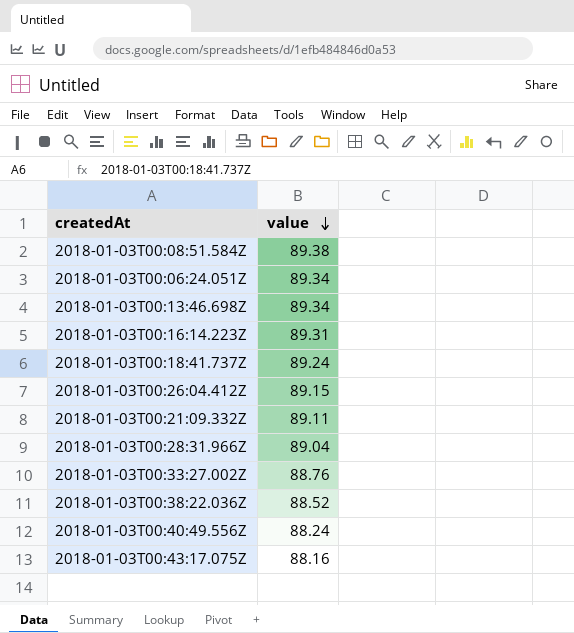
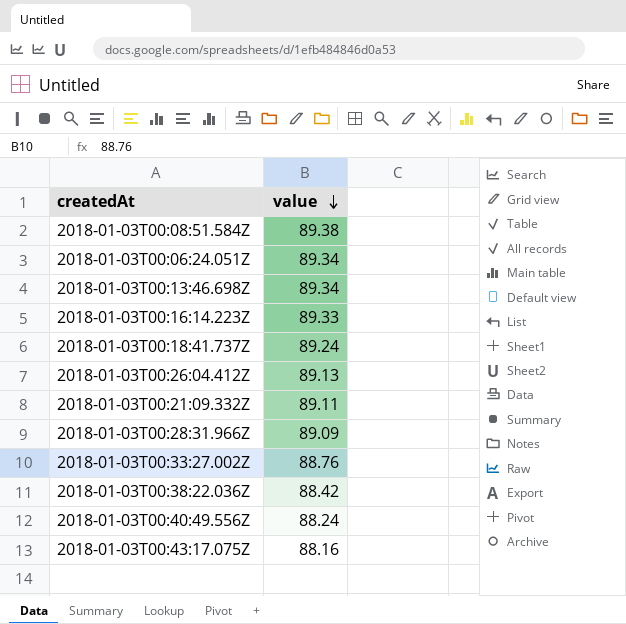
2018-01-03T00:16:14.223Z | value: 89.31 -> 89.33
2018-01-03T00:26:04.412Z | value: 89.15 -> 89.13
2018-01-03T00:28:31.966Z | value: 89.04 -> 89.09
2018-01-03T00:38:22.036Z | value: 88.52 -> 88.42

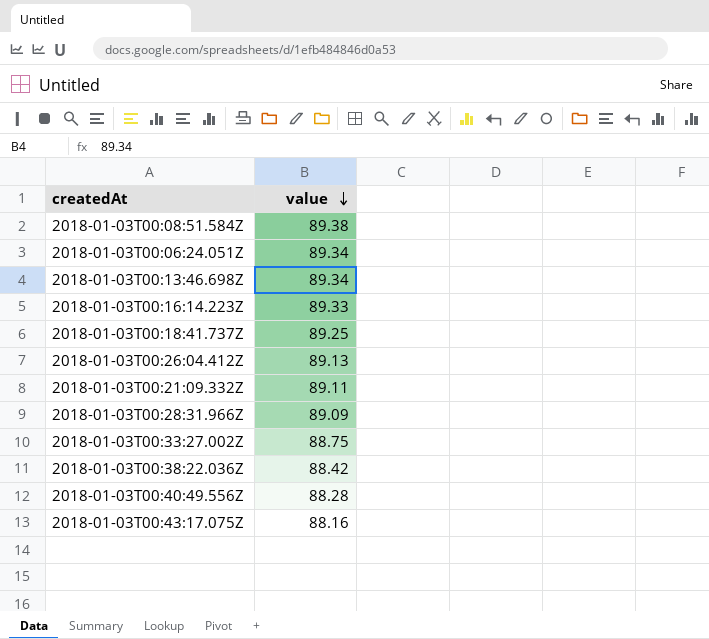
2018-01-03T00:18:41.737Z | value: 89.24 -> 89.25
2018-01-03T00:33:27.002Z | value: 88.76 -> 88.75
2018-01-03T00:40:49.556Z | value: 88.24 -> 88.28

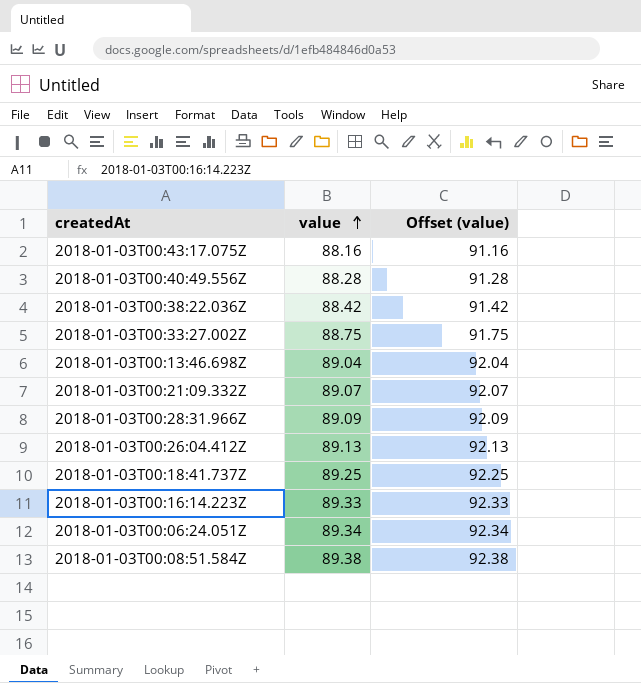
row order: value descending -> value ascending
column Offset (value) | formula: none -> [value] + 3
2018-01-03T00:13:46.698Z | value: 89.34 -> 89.04
2018-01-03T00:21:09.332Z | value: 89.11 -> 89.07

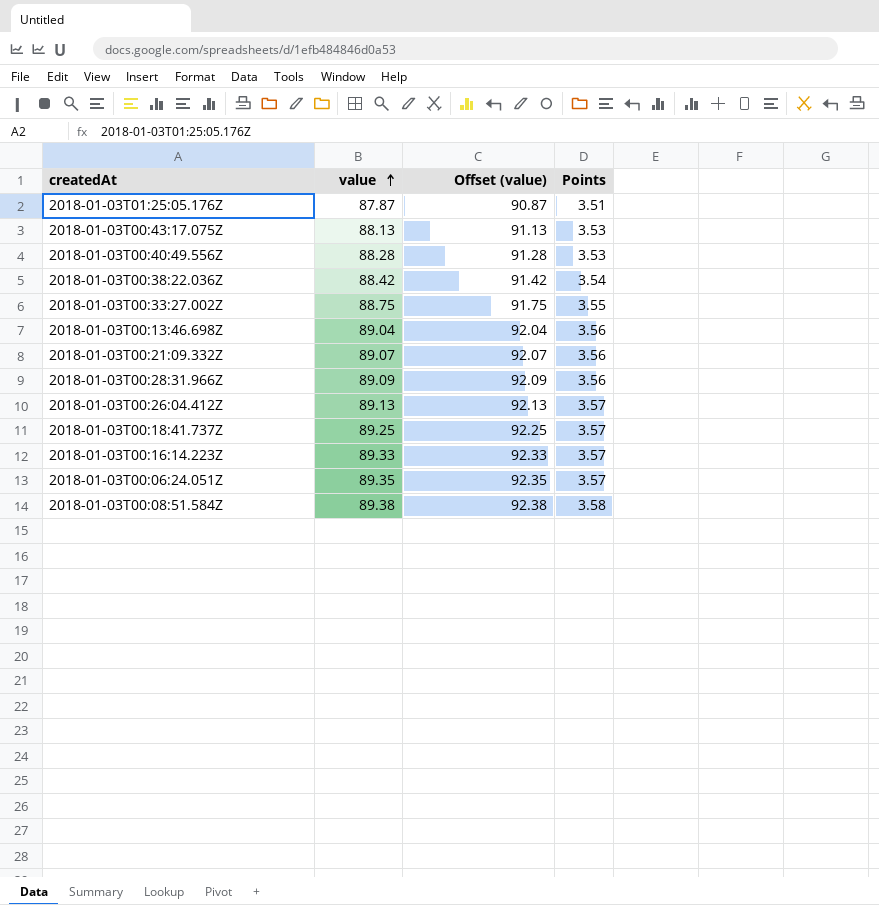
column Points | formula: none -> [value] * 0.04
row 2018-01-03T01:25:05.176Z: none -> 87.87 | 90.87 | 3.51
2018-01-03T00:43:17.075Z | value: 88.16 -> 88.13
2018-01-03T00:43:17.075Z | Offset (value): 91.16 -> 91.13
2018-01-03T00:06:24.051Z | value: 89.34 -> 89.35
2018-01-03T00:06:24.051Z | Offset (value): 92.34 -> 92.35

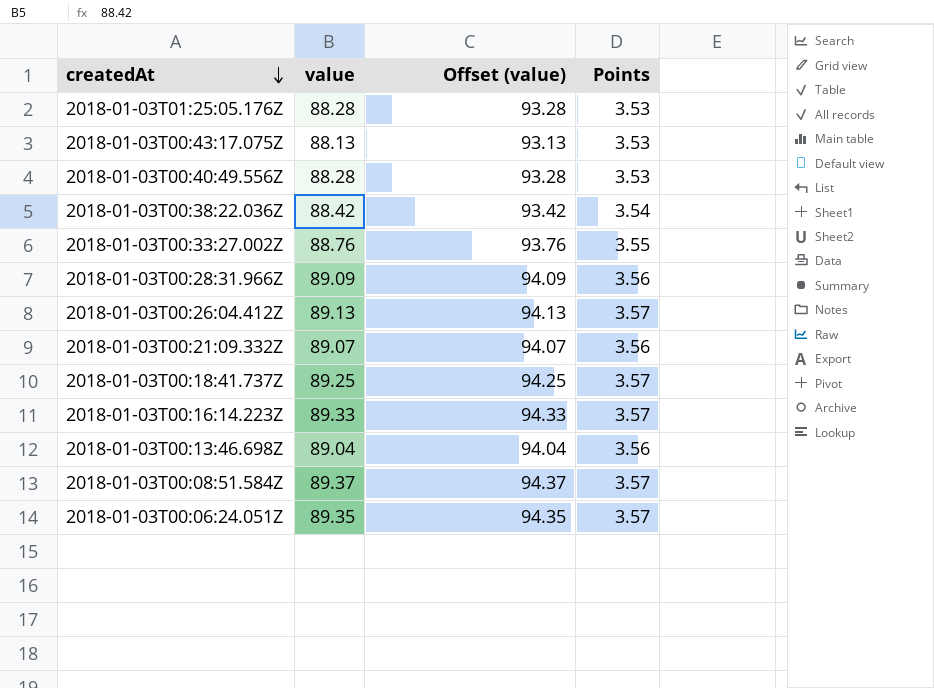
row order: value ascending -> createdAt descending
column Offset (value) | formula: [value] + 3 -> [value] + 5
2018-01-03T01:25:05.176Z | value: 87.87 -> 88.28
2018-01-03T01:25:05.176Z | Points: 3.51 -> 3.53
2018-01-03T00:33:27.002Z | value: 88.75 -> 88.76
2018-01-03T00:08:51.584Z | value: 89.38 -> 89.37
2018-01-03T00:08:51.584Z | Points: 3.58 -> 3.57

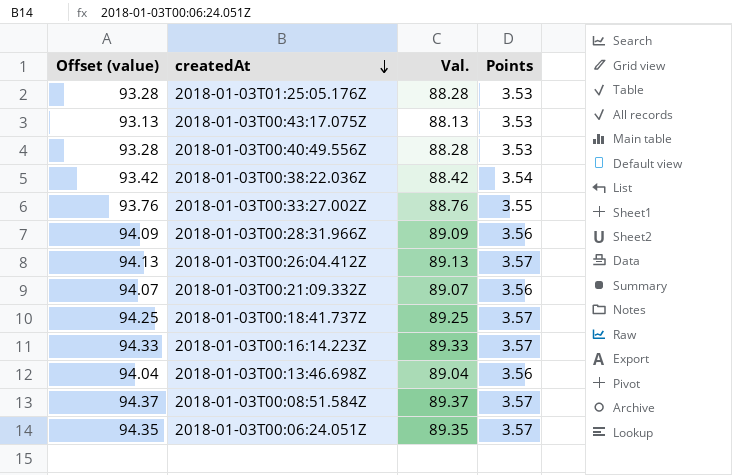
column Offset (value) | position: 3 -> 1
column name: value -> Val.

